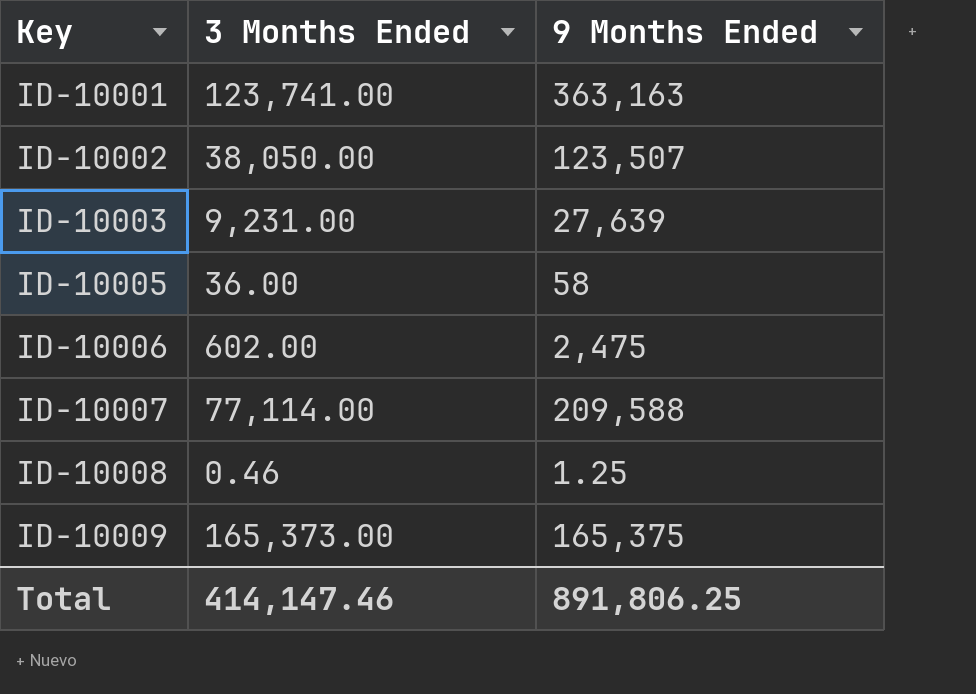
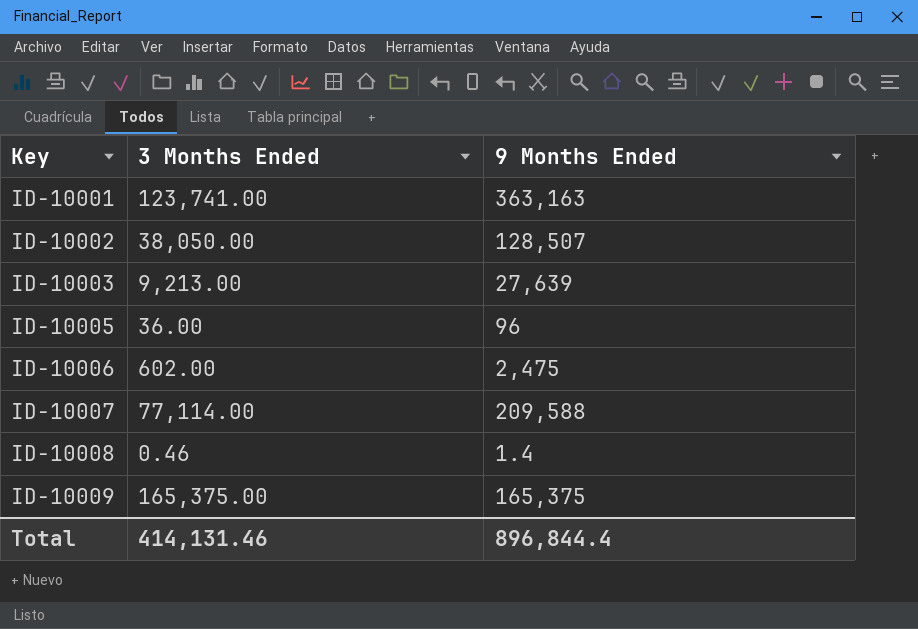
ID-10002 | 9 Months Ended: 123,507 -> 128,507
ID-10003 | 3 Months Ended: 9,231.00 -> 9,213.00
ID-10005 | 9 Months Ended: 58 -> 96
ID-10008 | 9 Months Ended: 1.25 -> 1.4
ID-10009 | 3 Months Ended: 165,373.00 -> 165,375.00
Total | 3 Months Ended: 414,147.46 -> 414,131.46
Total | 9 Months Ended: 891,806.25 -> 896,844.4

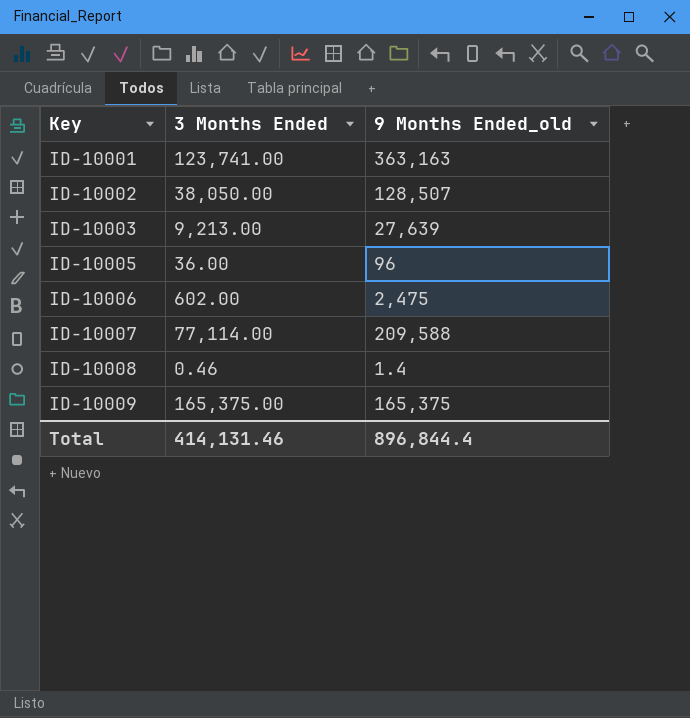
column name: 9 Months Ended -> 9 Months Ended_old

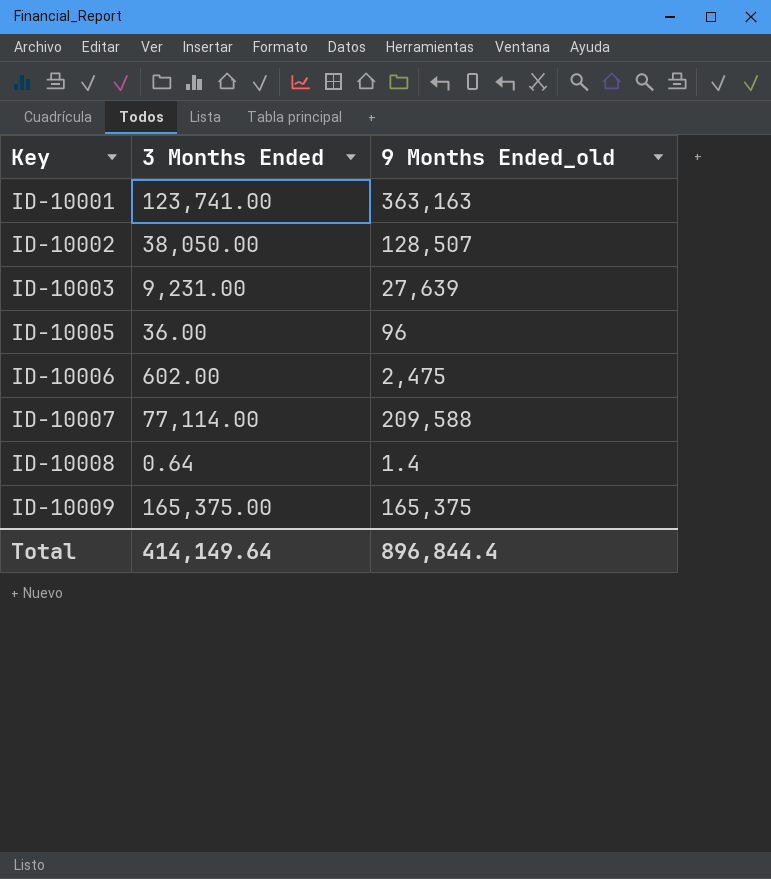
ID-10003 | 3 Months Ended: 9,213.00 -> 9,231.00
ID-10008 | 3 Months Ended: 0.46 -> 0.64
Total | 3 Months Ended: 414,131.46 -> 414,149.64

